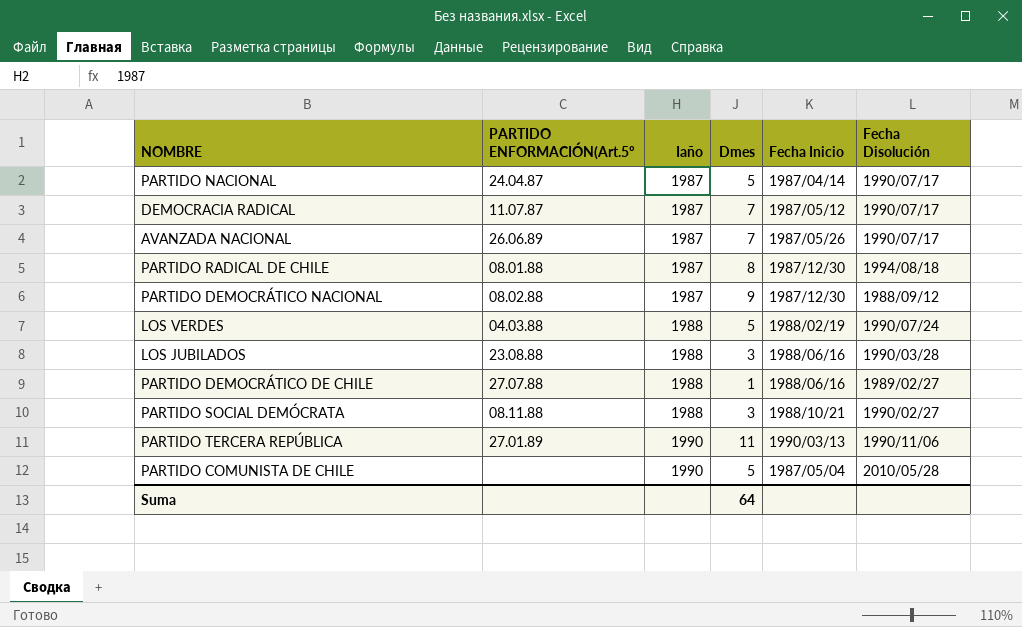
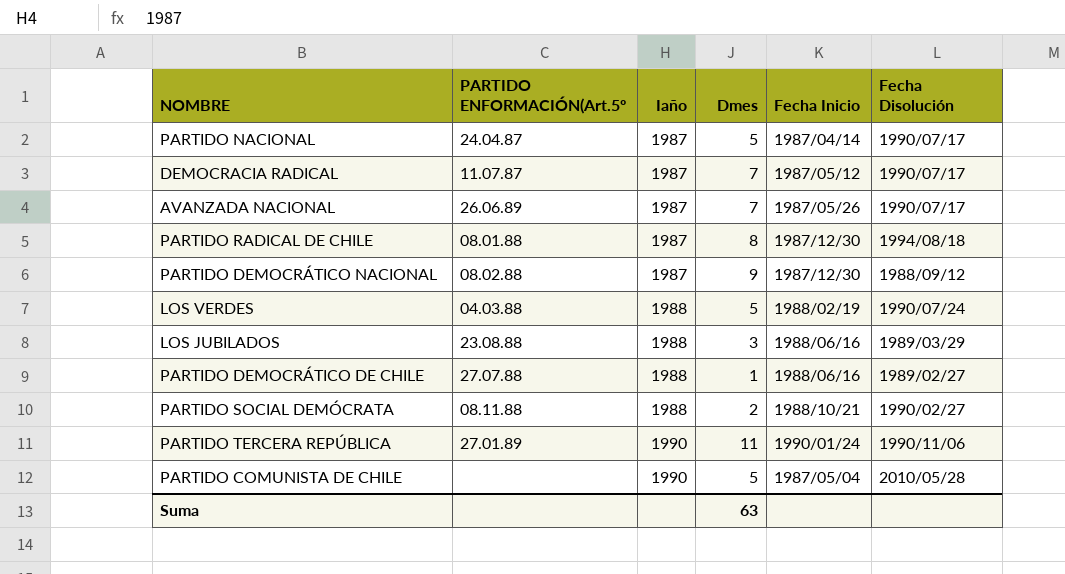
LOS JUBILADOS | Fecha Disolución: 1990/03/28 -> 1989/03/29
PARTIDO SOCIAL DEMÓCRATA | Dmes: 3 -> 2
PARTIDO TERCERA REPÚBLICA | Fecha Inicio: 1990/03/13 -> 1990/01/24
Suma | Dmes: 64 -> 63

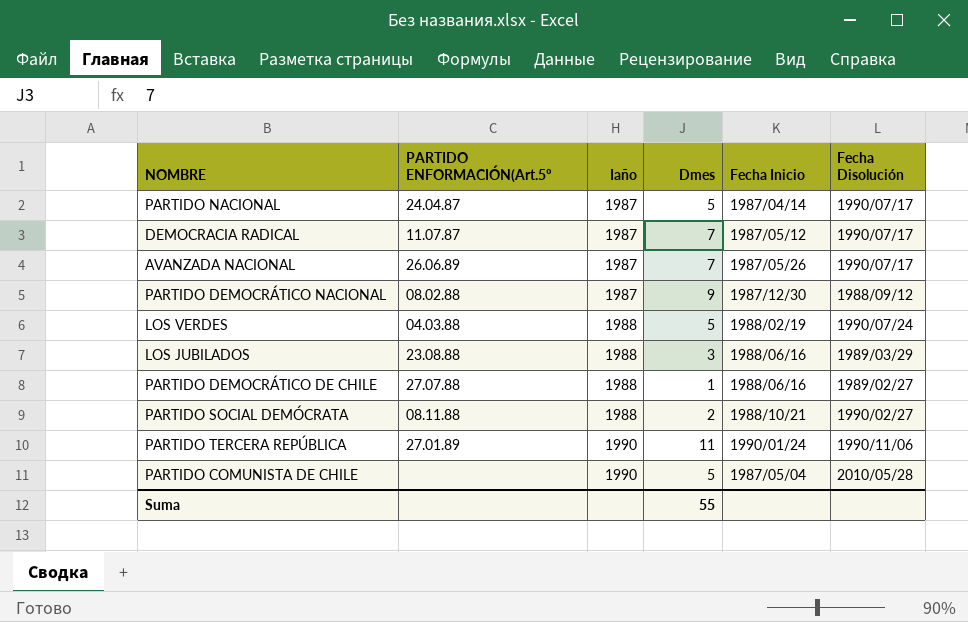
row PARTIDO RADICAL DE CHILE: 08.01.88 | 1987 | 8 | 1987/12/30 | 1994/08/18 -> none
Suma | Dmes: 63 -> 55

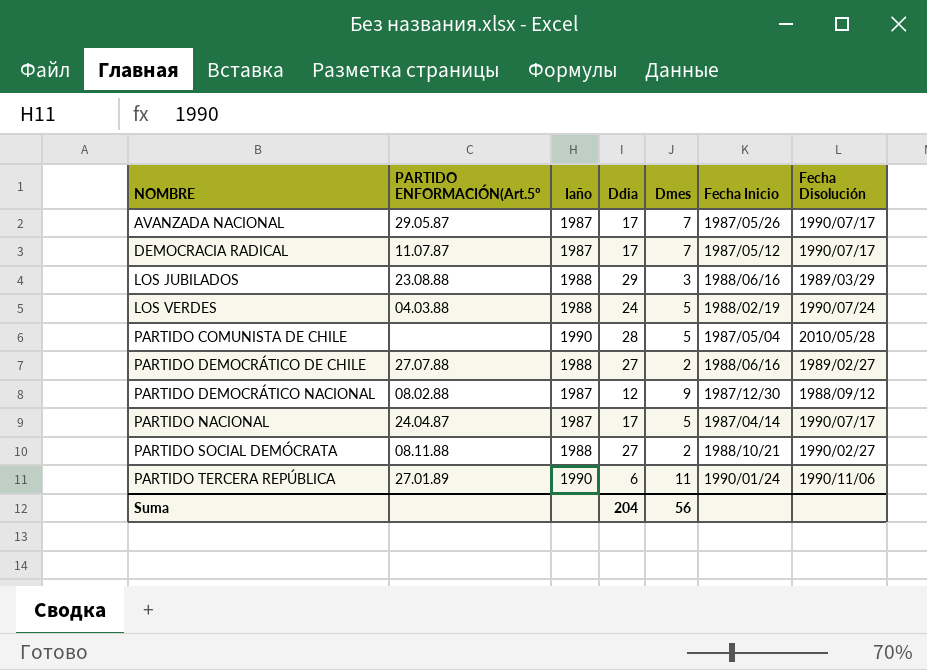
row order: Iaño ascending -> NOMBRE ascending
column Ddia | position: none -> 4
AVANZADA NACIONAL | PARTIDO ENFORMACIÓN(Art.5º: 26.06.89 -> 29.05.87
PARTIDO DEMOCRÁTICO DE CHILE | Dmes: 1 -> 2
Suma | Dmes: 55 -> 56

